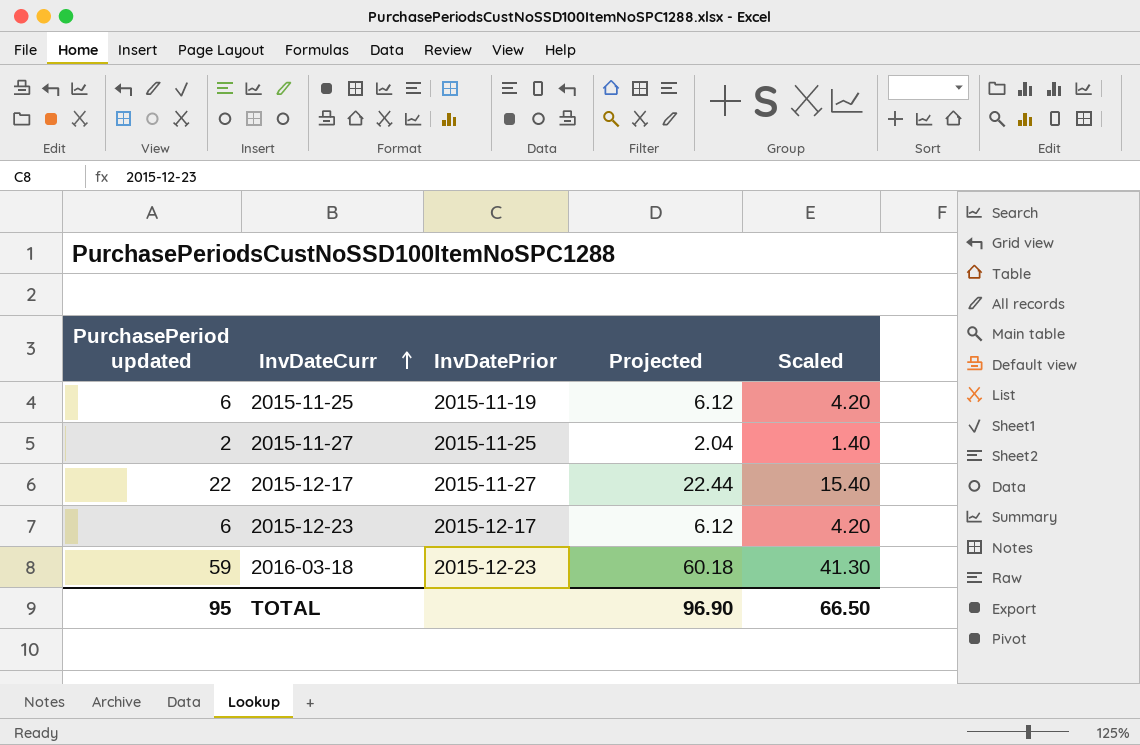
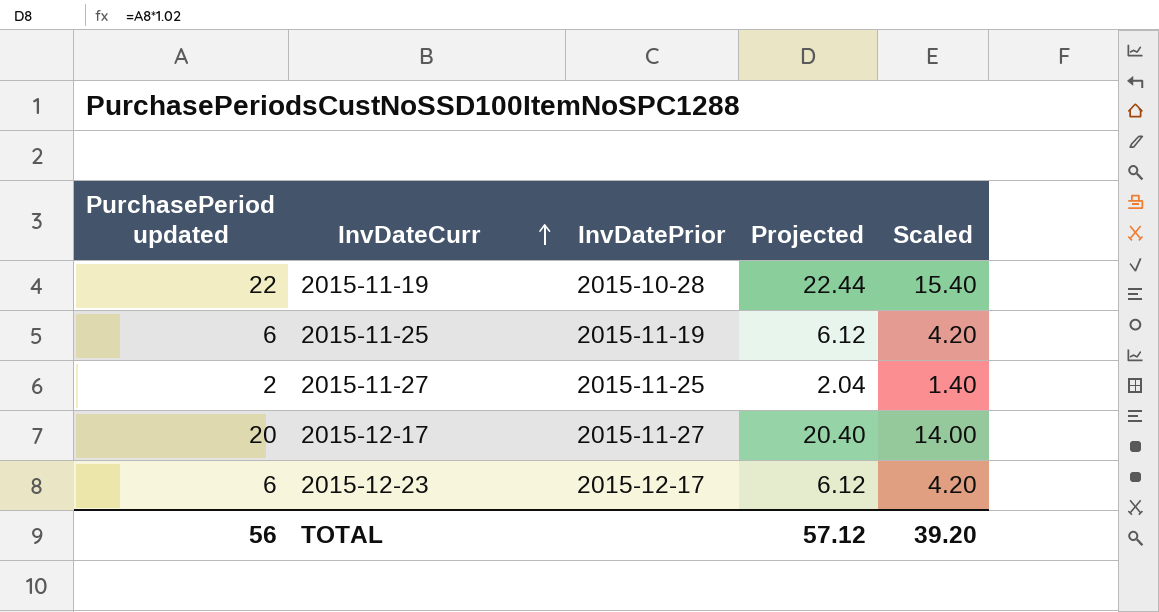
row 2016-03-18: 59 | 2015-12-23 | 60.18 | 41.30 -> none
row 2015-11-19: none -> 22 | 2015-10-28 | 22.44 | 15.40
2015-12-17 | PurchasePeriod updated: 22 -> 20
2015-12-17 | Projected: 22.44 -> 20.40
2015-12-17 | Scaled: 15.40 -> 14.00
TOTAL | PurchasePeriod updated: 95 -> 56
TOTAL | Projected: 96.90 -> 57.12
TOTAL | Scaled: 66.50 -> 39.20

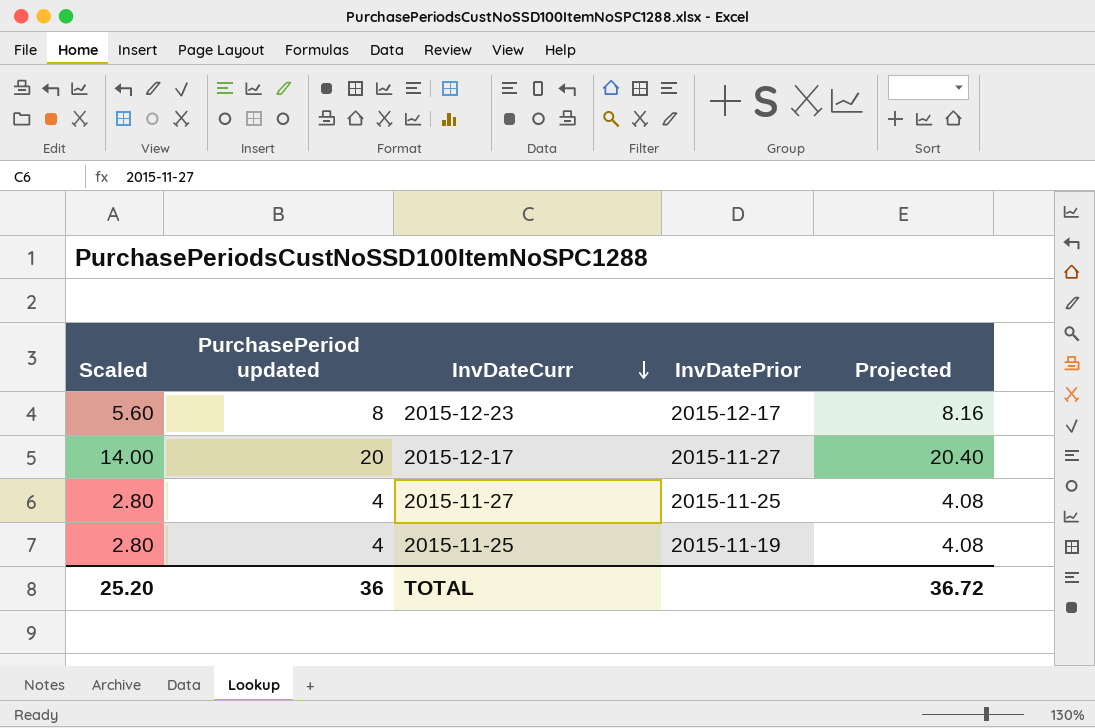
row order: InvDateCurr ascending -> InvDateCurr descending
column Scaled | position: 5 -> 1
row 2015-11-19: 22 | 2015-10-28 | 22.44 | 15.40 -> none
2015-12-23 | Scaled: 4.20 -> 5.60
2015-12-23 | PurchasePeriod updated: 6 -> 8
2015-12-23 | Projected: 6.12 -> 8.16
2015-11-27 | Scaled: 1.40 -> 2.80
2015-11-27 | PurchasePeriod updated: 2 -> 4
2015-11-27 | Projected: 2.04 -> 4.08
2015-11-25 | Scaled: 4.20 -> 2.80
2015-11-25 | PurchasePeriod updated: 6 -> 4
2015-11-25 | Projected: 6.12 -> 4.08
TOTAL | Scaled: 39.20 -> 25.20
TOTAL | PurchasePeriod updated: 56 -> 36
TOTAL | Projected: 57.12 -> 36.72

